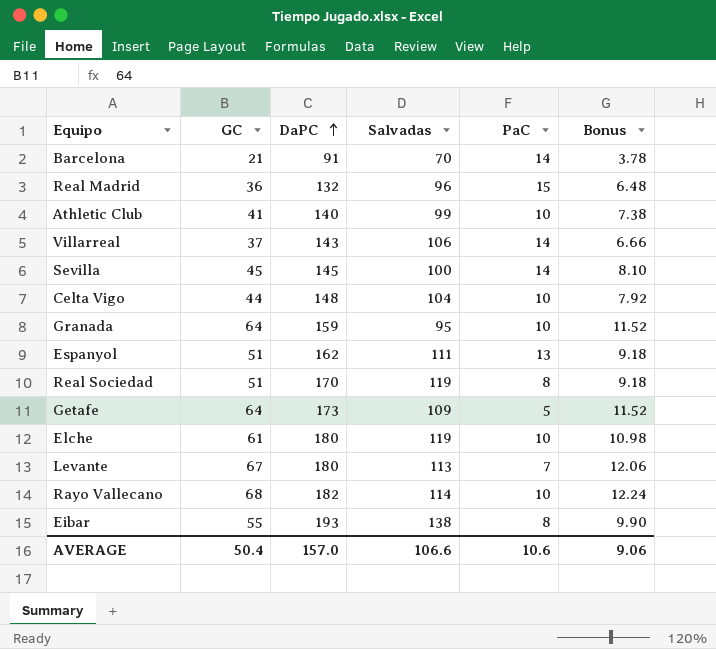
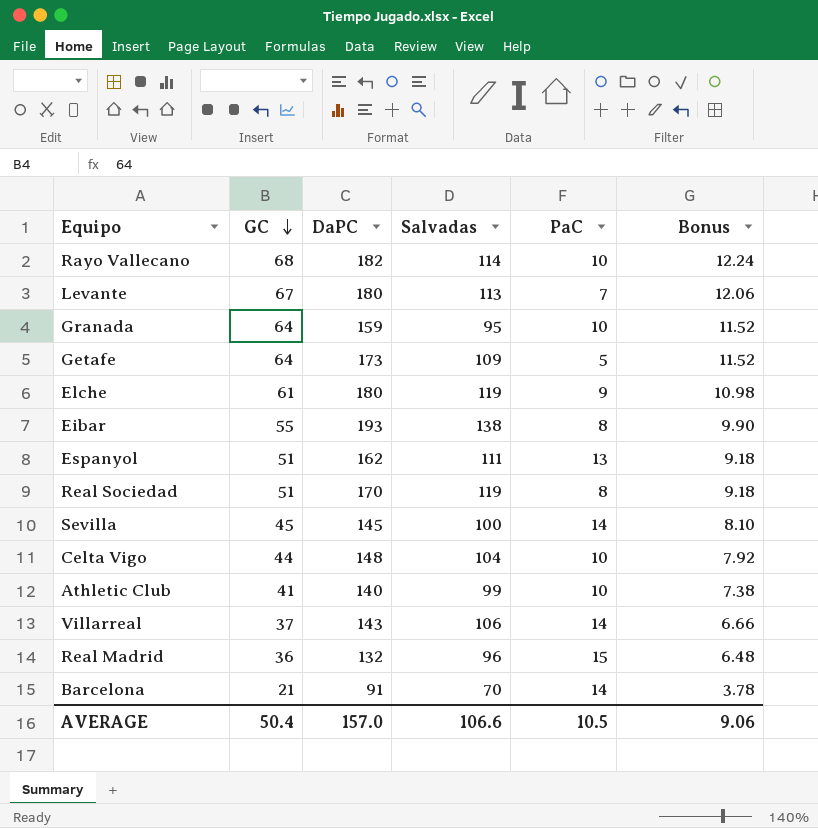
row order: DaPC ascending -> GC descending
Elche | PaC: 10 -> 9
AVERAGE | PaC: 10.6 -> 10.5

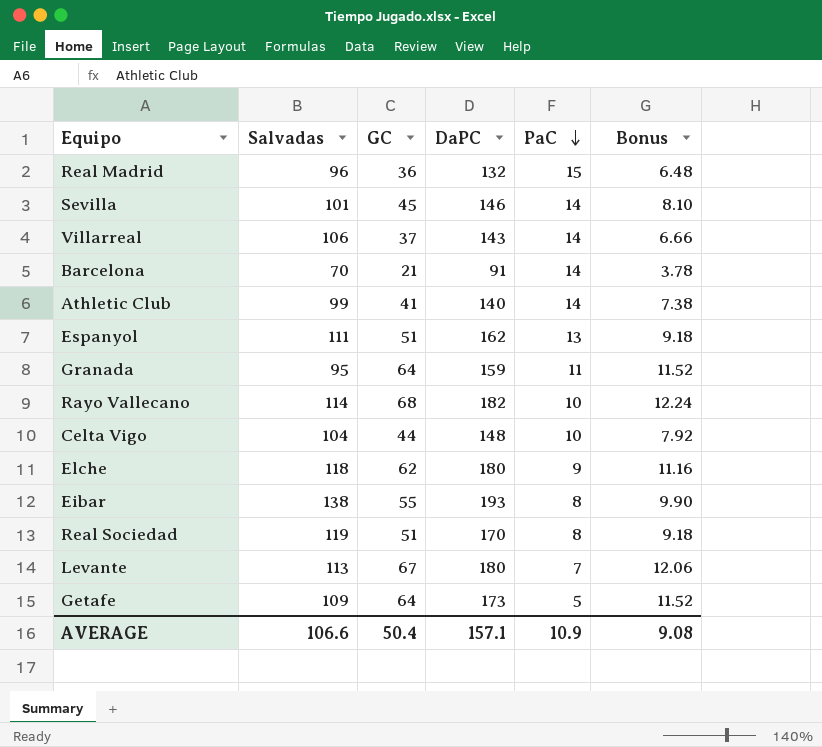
row order: GC descending -> PaC descending
column Salvadas | position: 4 -> 2
Sevilla | Salvadas: 100 -> 101
Sevilla | DaPC: 145 -> 146
Athletic Club | PaC: 10 -> 14
Granada | PaC: 10 -> 11
Elche | Salvadas: 119 -> 118
Elche | GC: 61 -> 62
Elche | Bonus: 10.98 -> 11.16
AVERAGE | DaPC: 157.0 -> 157.1
AVERAGE | PaC: 10.5 -> 10.9
AVERAGE | Bonus: 9.06 -> 9.08

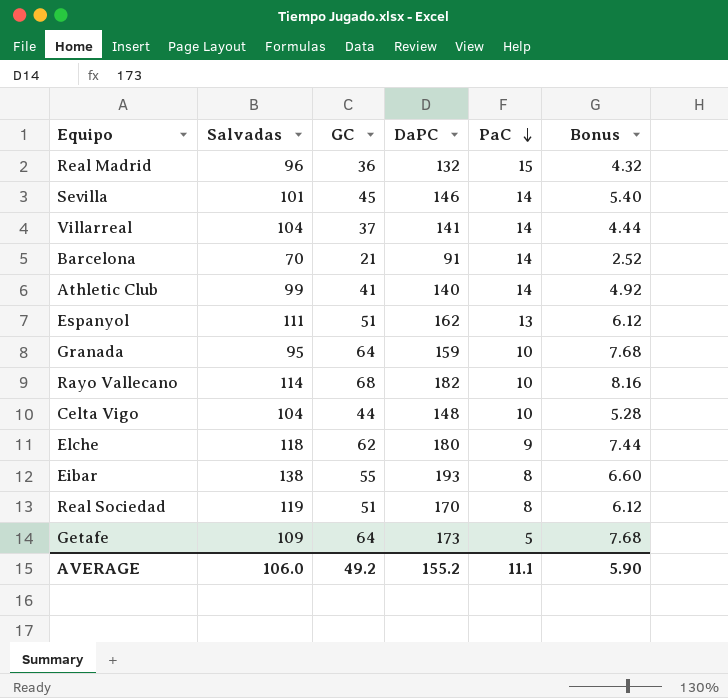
column Bonus | formula: [GC] * 0.18 -> [GC] * 0.12
row Levante: 113 | 67 | 180 | 7 | 12.06 -> none
Villarreal | Salvadas: 106 -> 104
Villarreal | DaPC: 143 -> 141
Granada | PaC: 11 -> 10
AVERAGE | Salvadas: 106.6 -> 106.0
AVERAGE | GC: 50.4 -> 49.2
AVERAGE | DaPC: 157.1 -> 155.2
AVERAGE | PaC: 10.9 -> 11.1
AVERAGE | Bonus: 9.08 -> 5.90

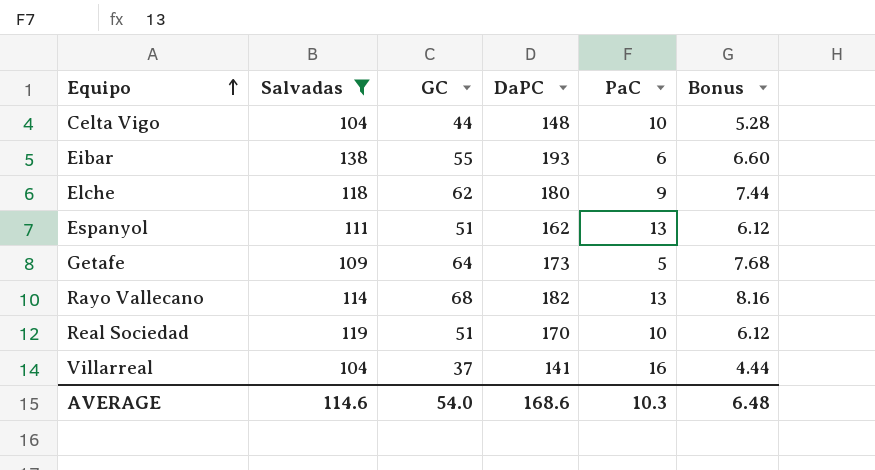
filter: none -> Salvadas >= 104
row order: PaC descending -> Equipo ascending
Eibar | PaC: 8 -> 6
Rayo Vallecano | PaC: 10 -> 13
Real Sociedad | PaC: 8 -> 10
Villarreal | PaC: 14 -> 16
AVERAGE | Salvadas: 106.0 -> 114.6
AVERAGE | GC: 49.2 -> 54.0
AVERAGE | DaPC: 155.2 -> 168.6
AVERAGE | PaC: 11.1 -> 10.3
AVERAGE | Bonus: 5.90 -> 6.48

